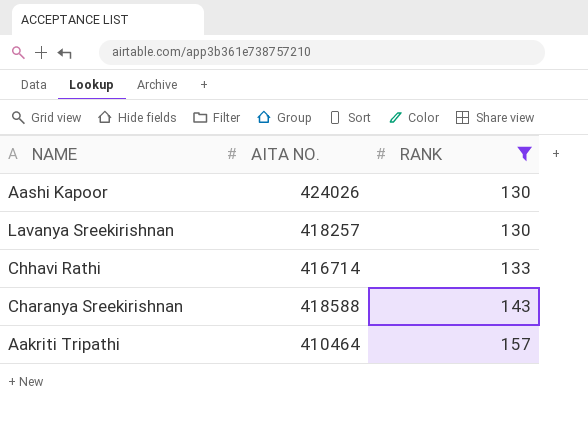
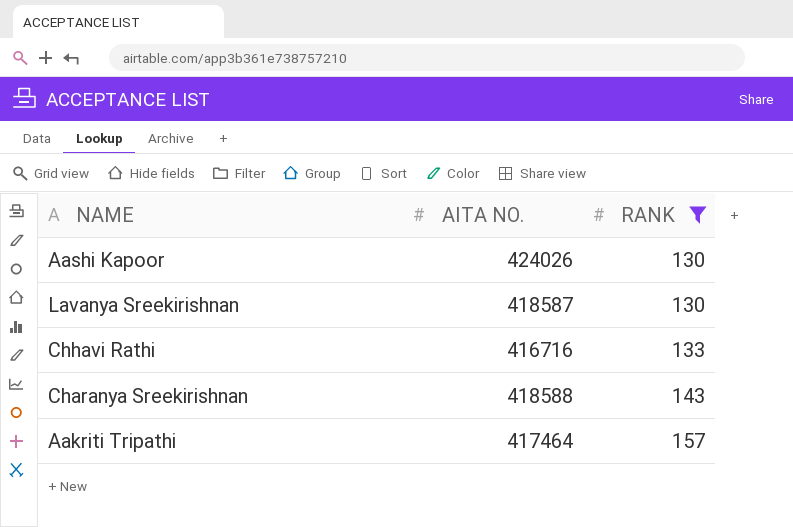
Lavanya Sreekirishnan | AITA NO.: 418257 -> 418587
Chhavi Rathi | AITA NO.: 416714 -> 416716
Aakriti Tripathi | AITA NO.: 410464 -> 417464

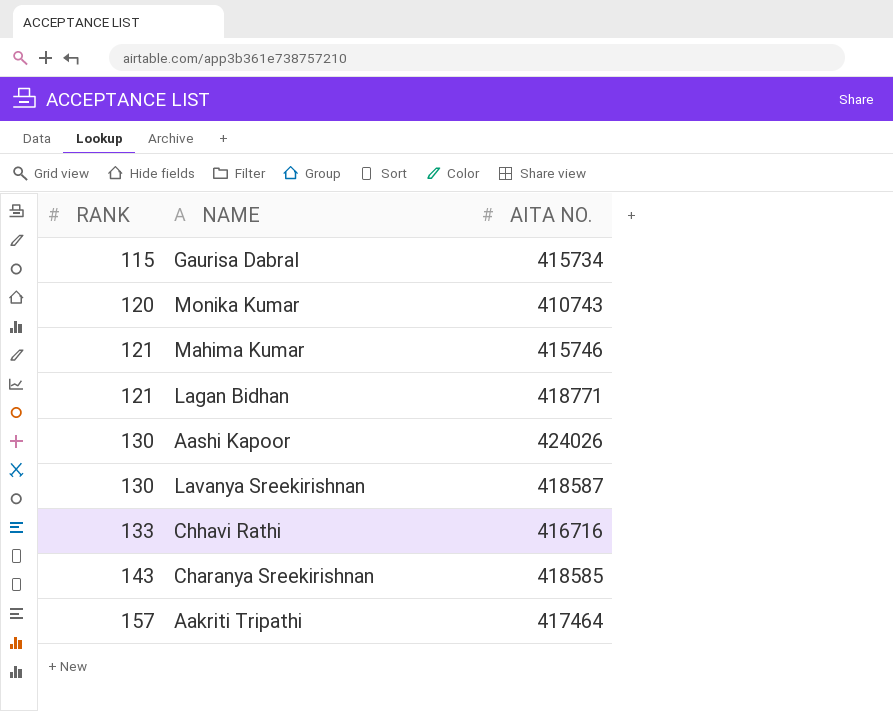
filter: RANK >= 130 -> none
column RANK | position: 3 -> 1
Charanya Sreekirishnan | AITA NO.: 418588 -> 418585

